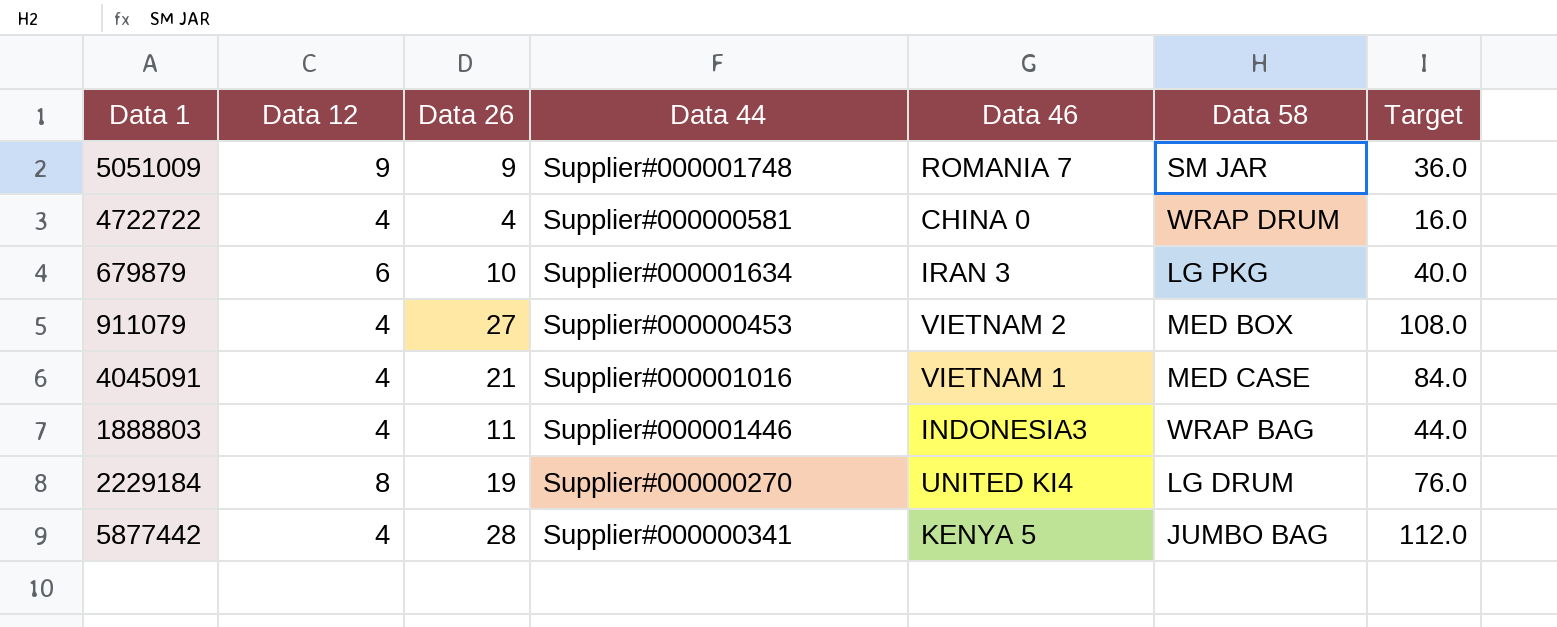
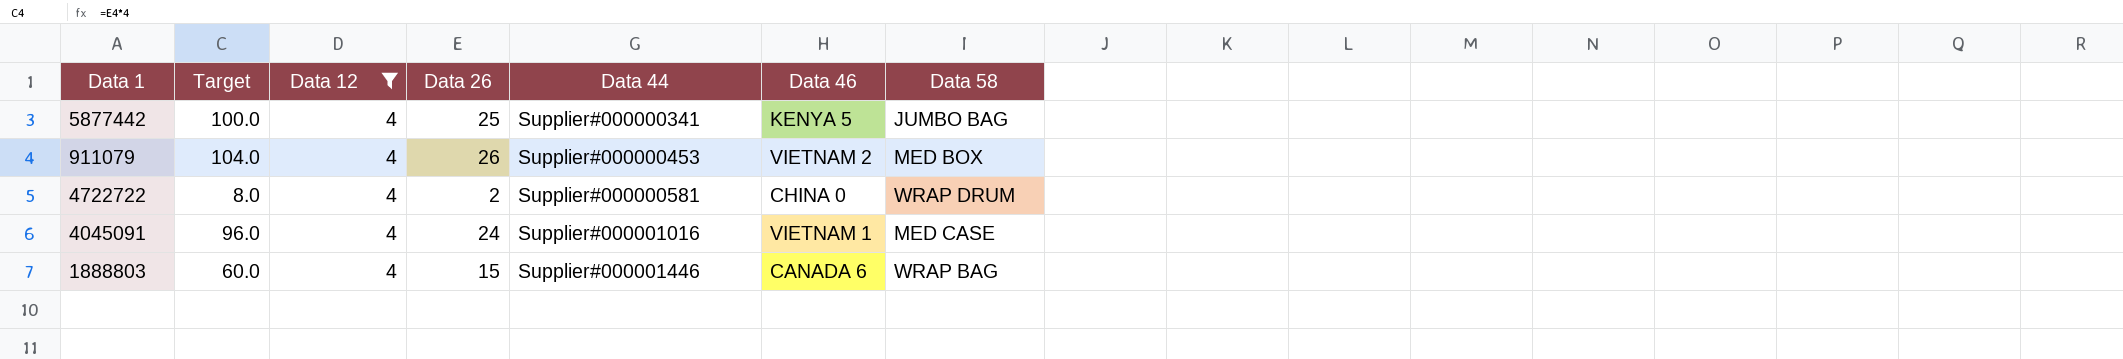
filter: none -> Data 12 = 4
row order: none -> Data 44 ascending
column Target | position: 7 -> 2
5877442 | Target: 112.0 -> 100.0
5877442 | Data 26: 28 -> 25
911079 | Target: 108.0 -> 104.0
911079 | Data 26: 27 -> 26
4722722 | Target: 16.0 -> 8.0
4722722 | Data 26: 4 -> 2
4045091 | Target: 84.0 -> 96.0
4045091 | Data 26: 21 -> 24
1888803 | Target: 44.0 -> 60.0
1888803 | Data 26: 11 -> 15
1888803 | Data 46: INDONESIA3 -> CANADA 6

